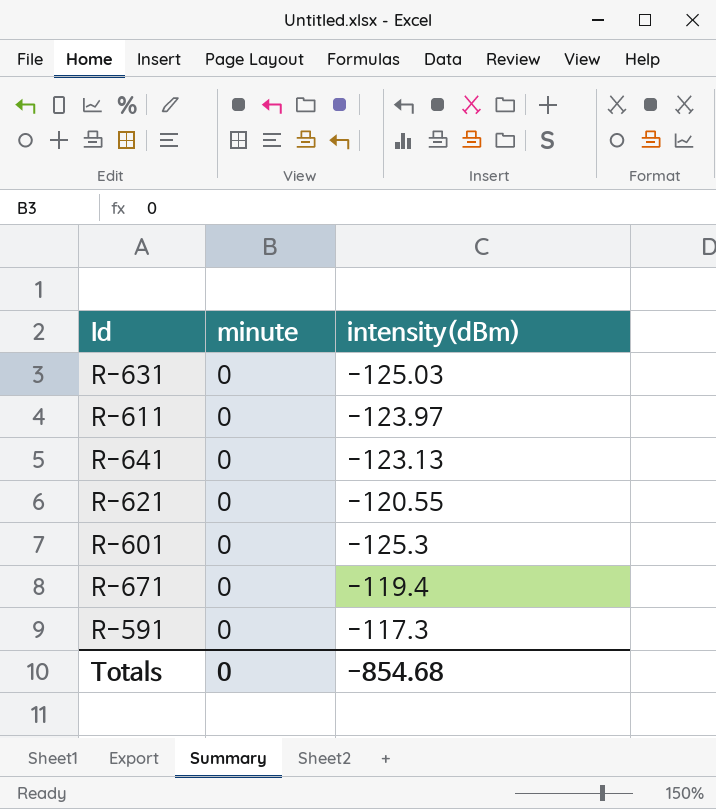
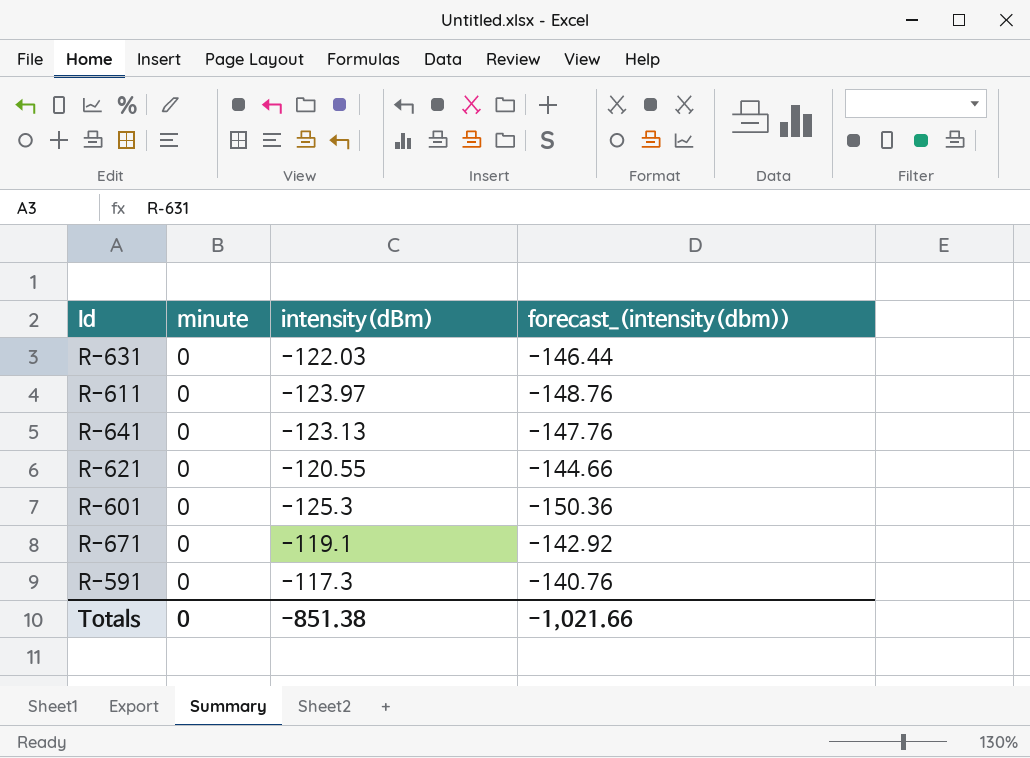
column forecast_(intensity(dbm)) | formula: none -> [intensity(dBm)] * 1.2
R-631 | intensity(dBm): -125.03 -> -122.03
R-671 | intensity(dBm): -119.4 -> -119.1
Totals | intensity(dBm): -854.68 -> -851.38

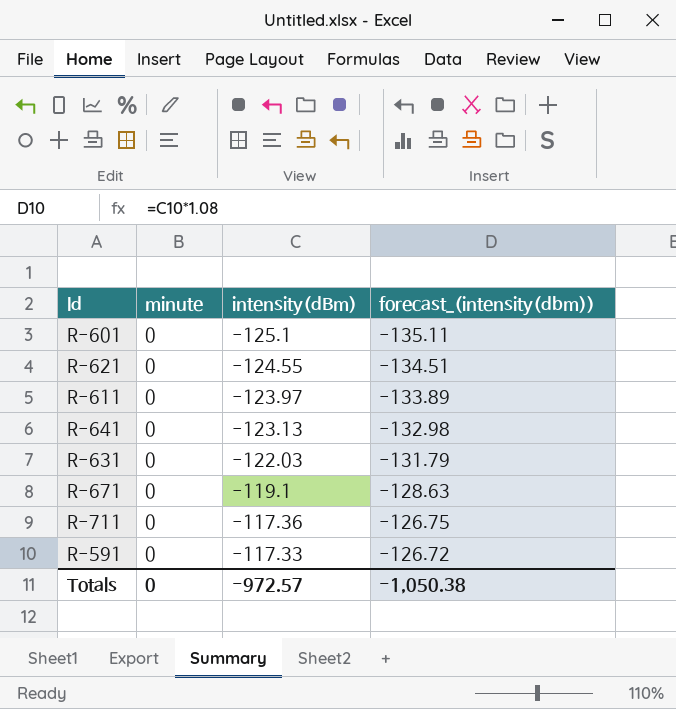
row order: none -> intensity(dBm) ascending
column forecast_(intensity(dbm)) | formula: [intensity(dBm)] * 1.2 -> [intensity(dBm)] * 1.08
R-601 | intensity(dBm): -125.3 -> -125.1
R-621 | intensity(dBm): -120.55 -> -124.55
row R-711: none -> 0 | -117.36 | -126.75
R-591 | intensity(dBm): -117.3 -> -117.33
Totals | intensity(dBm): -851.38 -> -972.57
Totals | forecast_(intensity(dbm)): -1,021.66 -> -1,050.38

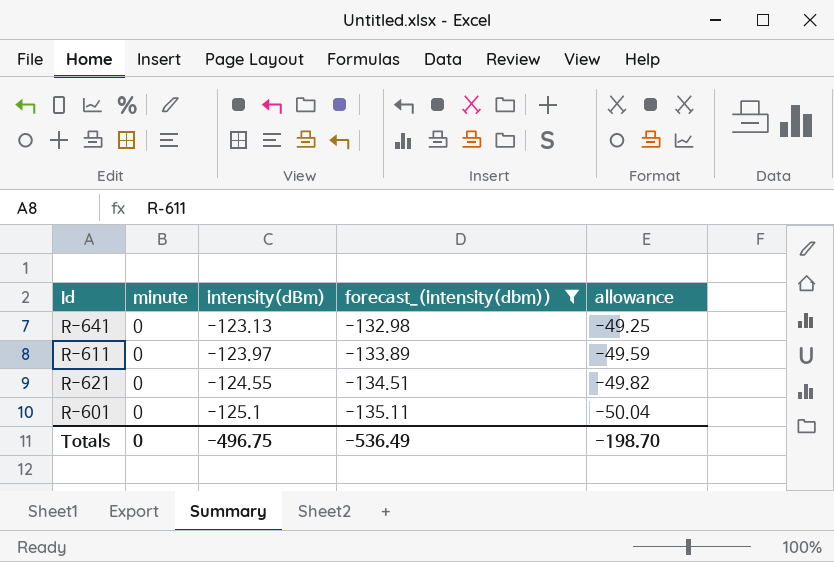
filter: none -> forecast_(intensity(dbm)) <= -132.98
row order: intensity(dBm) ascending -> intensity(dBm) descending
column allowance | formula: none -> [intensity(dBm)] * 0.4
Totals | intensity(dBm): -972.57 -> -496.75
Totals | forecast_(intensity(dbm)): -1,050.38 -> -536.49

